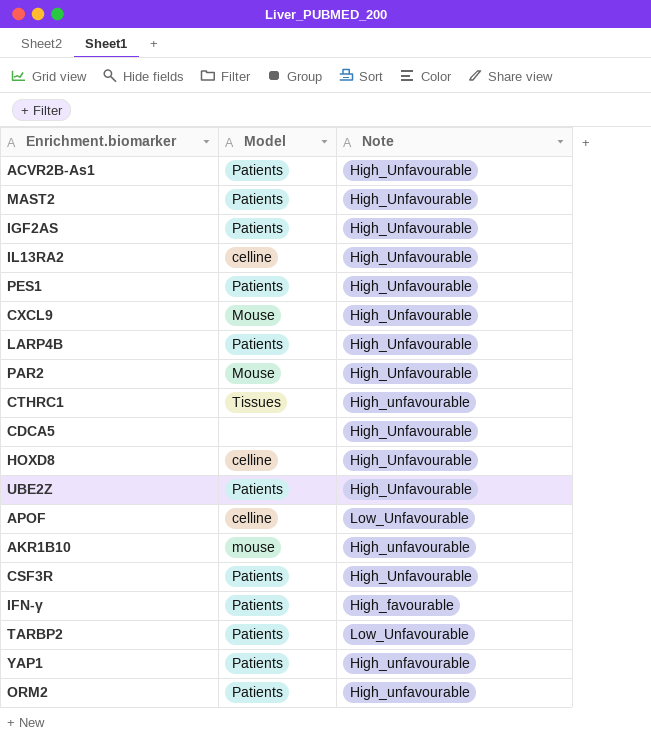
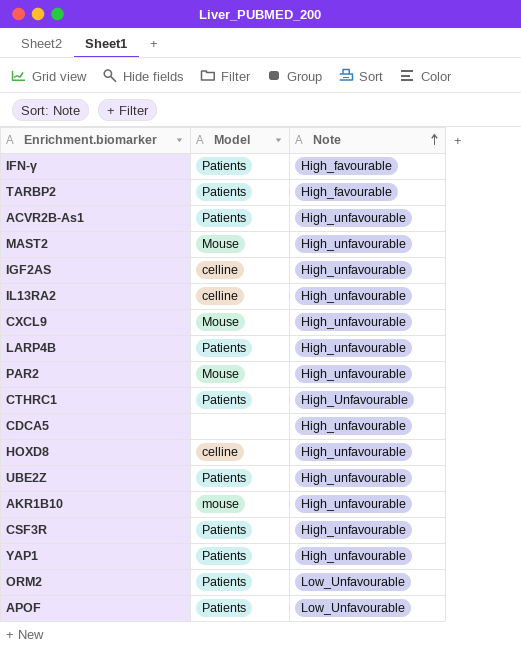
row order: none -> Note ascending
row PES1: Patients | High_Unfavourable -> none
TARBP2 | Note: Low_Unfavourable -> High_favourable
ACVR2B-As1 | Note: High_Unfavourable -> High_unfavourable
MAST2 | Model: Patients -> Mouse
MAST2 | Note: High_Unfavourable -> High_unfavourable
IGF2AS | Model: Patients -> celline
IGF2AS | Note: High_Unfavourable -> High_unfavourable
IL13RA2 | Note: High_Unfavourable -> High_unfavourable
CXCL9 | Note: High_Unfavourable -> High_unfavourable
LARP4B | Note: High_Unfavourable -> High_unfavourable
PAR2 | Note: High_Unfavourable -> High_unfavourable
CTHRC1 | Model: Tissues -> Patients
CTHRC1 | Note: High_unfavourable -> High_Unfavourable
CDCA5 | Note: High_Unfavourable -> High_unfavourable
HOXD8 | Note: High_Unfavourable -> High_unfavourable
UBE2Z | Note: High_Unfavourable -> High_unfavourable
CSF3R | Note: High_Unfavourable -> High_unfavourable
ORM2 | Note: High_unfavourable -> Low_Unfavourable
APOF | Model: celline -> Patients

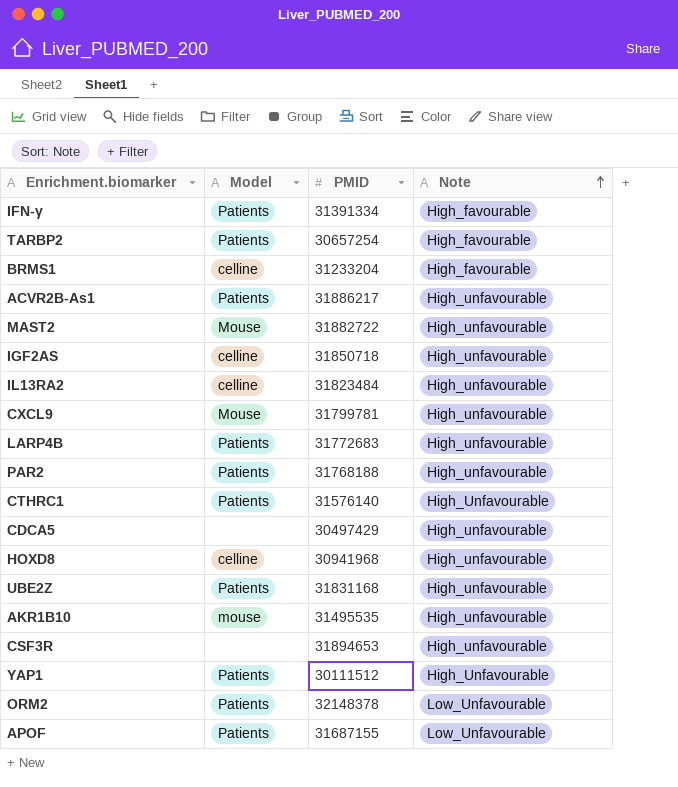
column PMID | position: none -> 3
row BRMS1: none -> celline | 31233204 | High_favourable
PAR2 | Model: Mouse -> Patients
CSF3R | Model: Patients -> none
YAP1 | Note: High_unfavourable -> High_Unfavourable

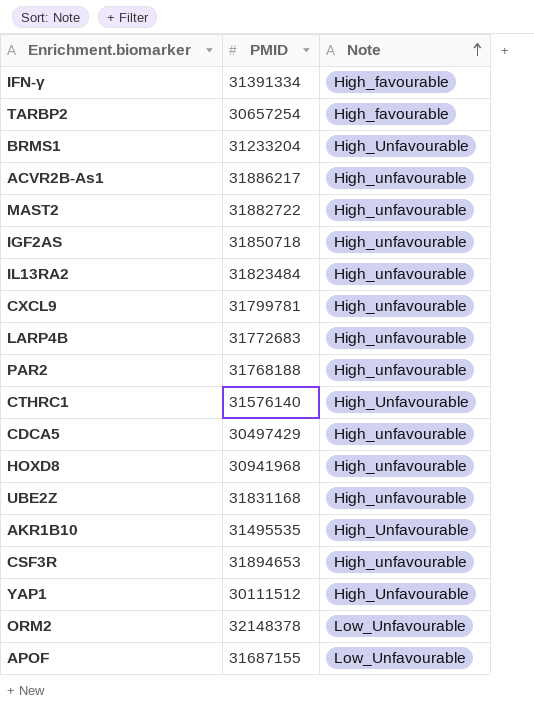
column Model | position: 2 -> none
BRMS1 | Note: High_favourable -> High_Unfavourable
AKR1B10 | Note: High_unfavourable -> High_Unfavourable

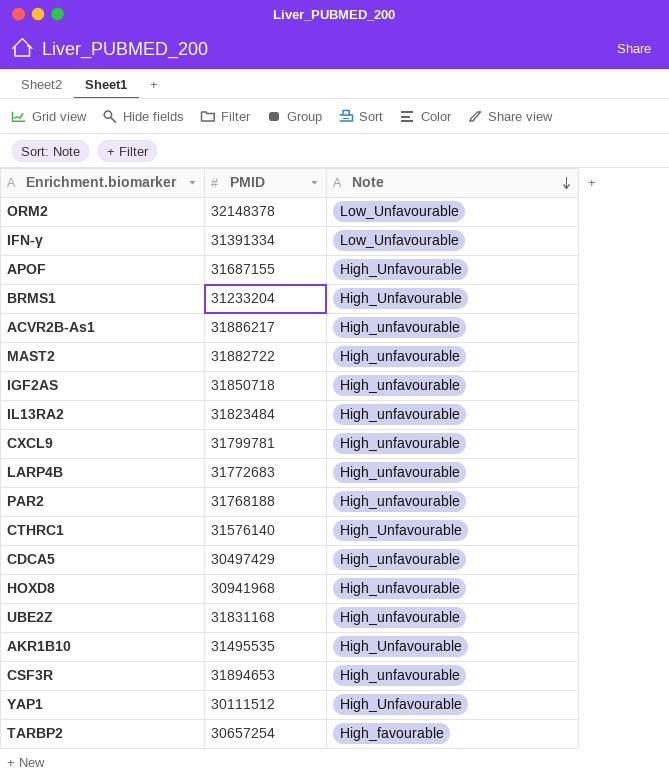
row order: Note ascending -> Note descending
IFN-γ | Note: High_favourable -> Low_Unfavourable
APOF | Note: Low_Unfavourable -> High_Unfavourable

